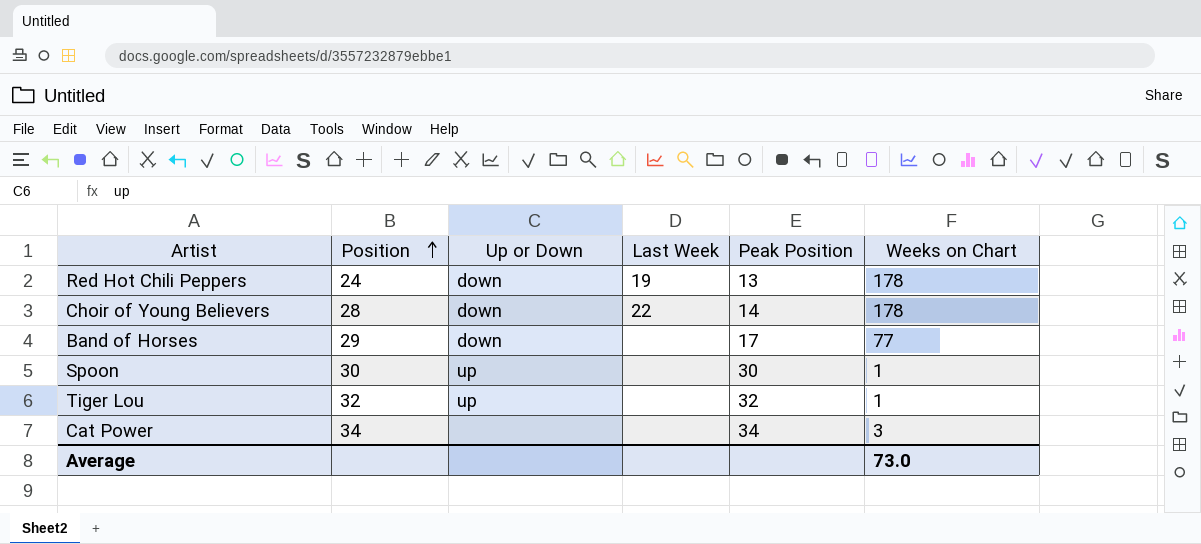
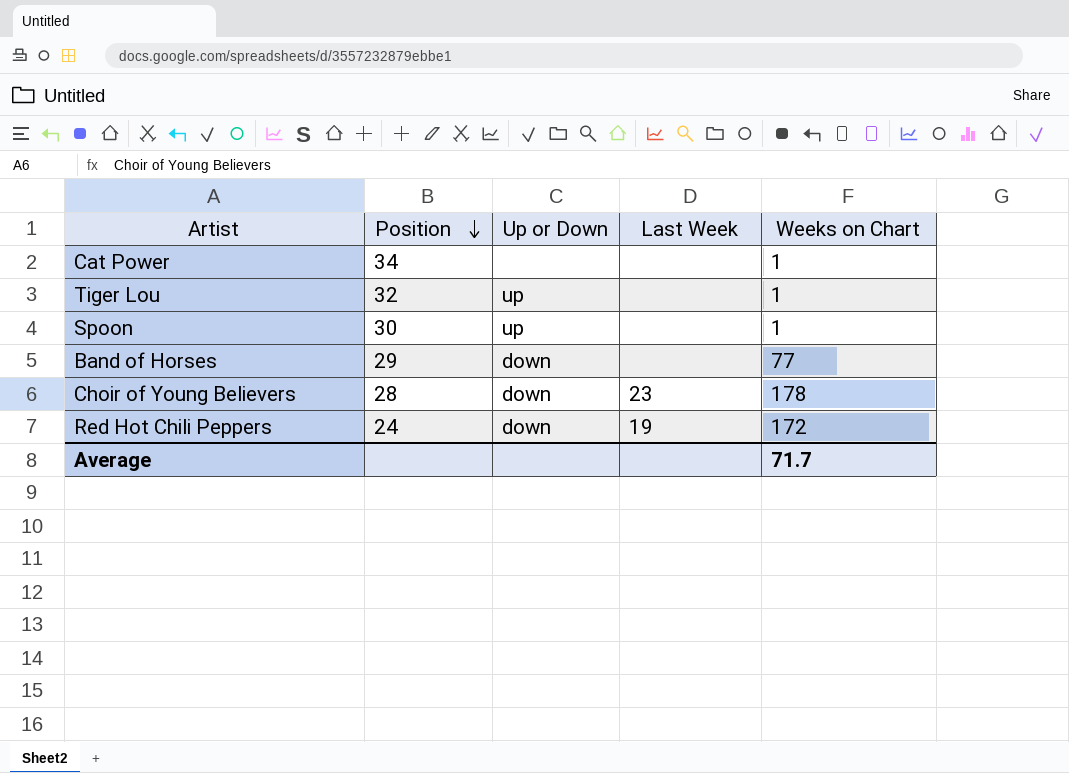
row order: Position ascending -> Position descending
column Peak Position | position: 5 -> none
Cat Power | Weeks on Chart: 3 -> 1
Choir of Young Believers | Last Week: 22 -> 23
Red Hot Chili Peppers | Weeks on Chart: 178 -> 172
Average | Weeks on Chart: 73.0 -> 71.7

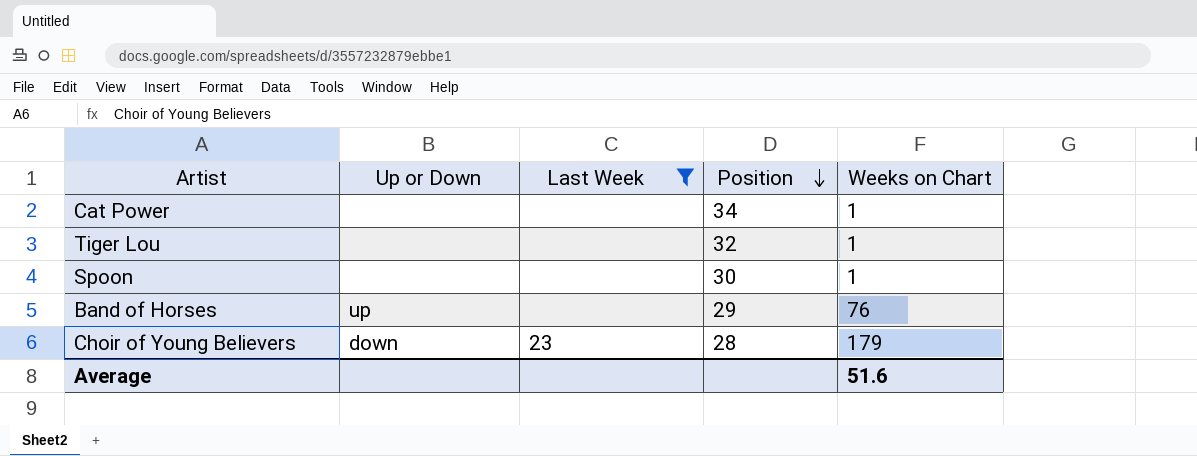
filter: none -> Last Week != 19
column Position | position: 2 -> 4
Tiger Lou | Up or Down: up -> none
Spoon | Up or Down: up -> none
Band of Horses | Up or Down: down -> up
Band of Horses | Weeks on Chart: 77 -> 76
Choir of Young Believers | Weeks on Chart: 178 -> 179
Average | Weeks on Chart: 71.7 -> 51.6

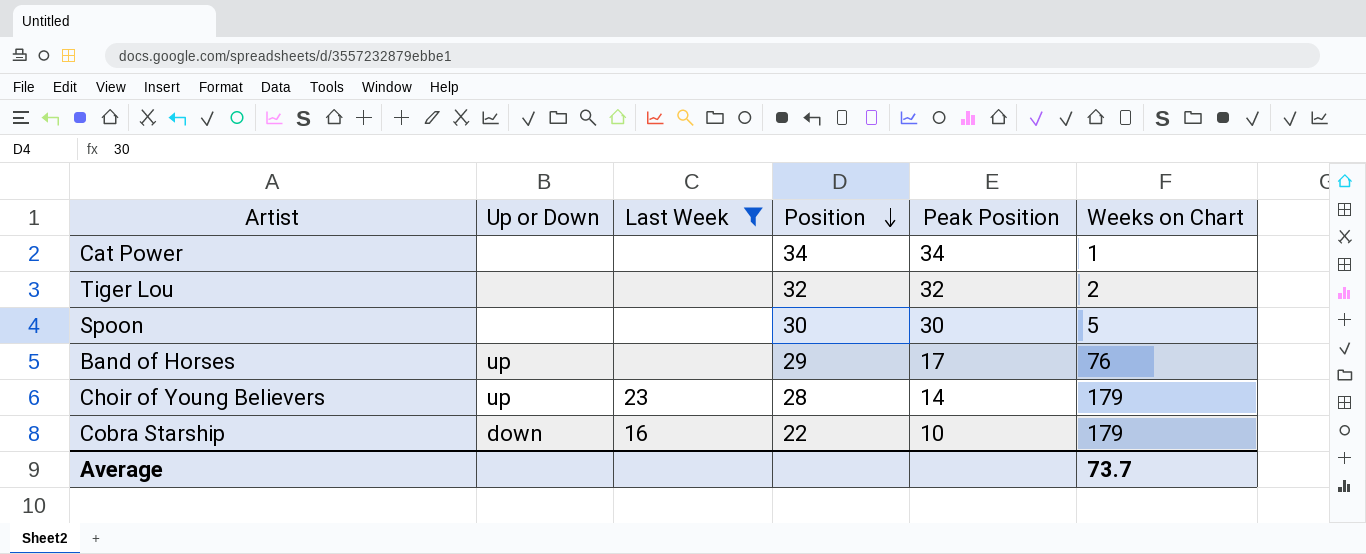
column Peak Position | position: none -> 5
Tiger Lou | Weeks on Chart: 1 -> 2
Spoon | Weeks on Chart: 1 -> 5
Choir of Young Believers | Up or Down: down -> up
row Cobra Starship: none -> down | 16 | 22 | 10 | 179
Average | Weeks on Chart: 51.6 -> 73.7

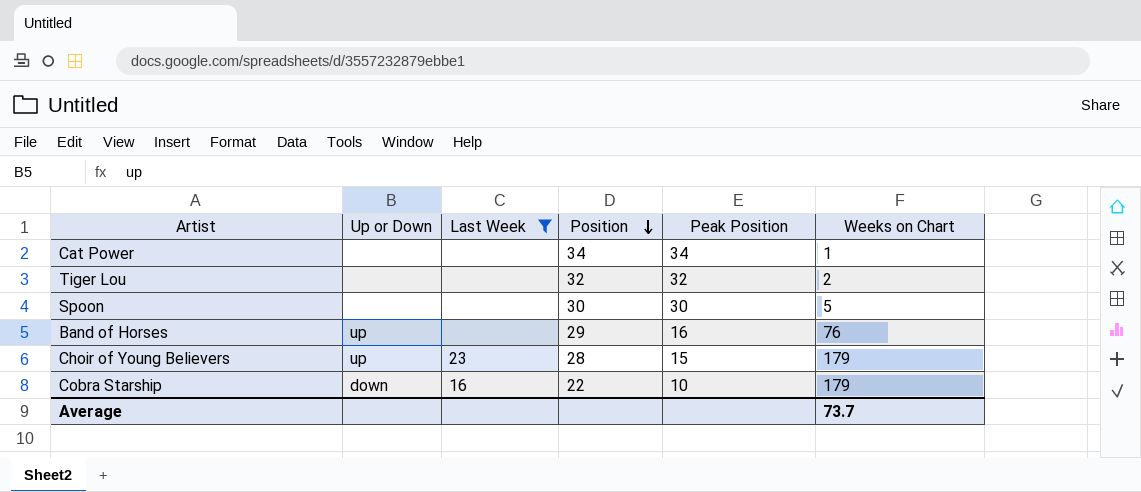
Band of Horses | Peak Position: 17 -> 16
Choir of Young Believers | Peak Position: 14 -> 15

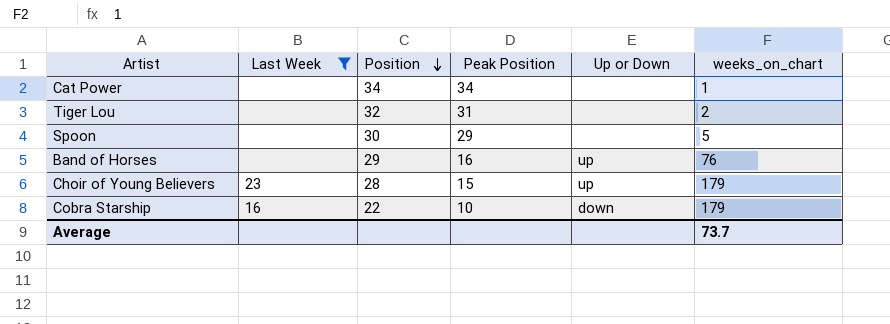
column Up or Down | position: 2 -> 5
column name: Weeks on Chart -> weeks_on_chart
Tiger Lou | Peak Position: 32 -> 31
Spoon | Peak Position: 30 -> 29

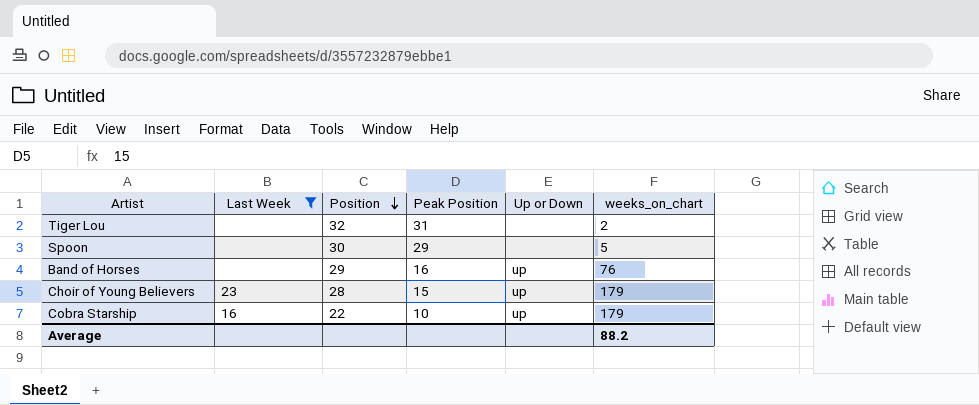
row Cat Power: none | 34 | 34 | none | 1 -> none
Cobra Starship | Up or Down: down -> up
Average | weeks_on_chart: 73.7 -> 88.2

